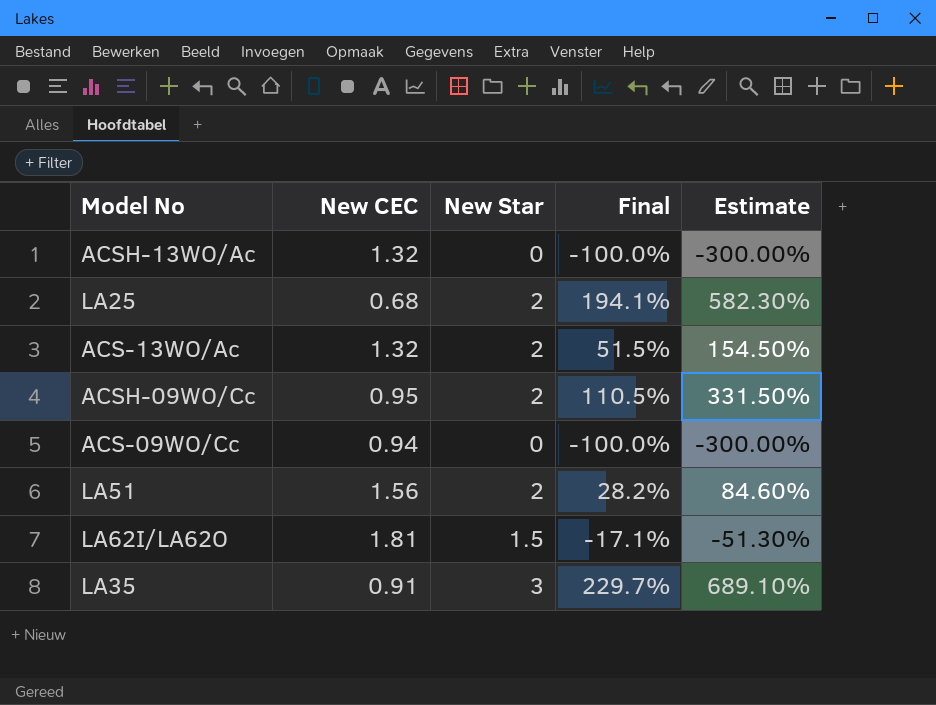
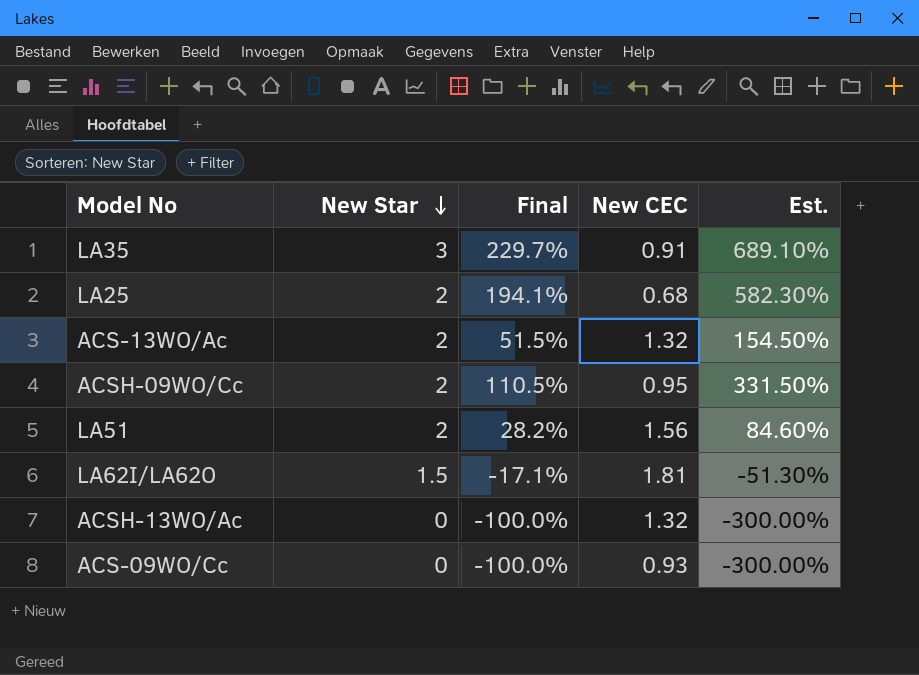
row order: none -> New Star descending
column New CEC | position: 2 -> 4
column name: Estimate -> Est.
ACS-09WO/Cc | New CEC: 0.94 -> 0.93

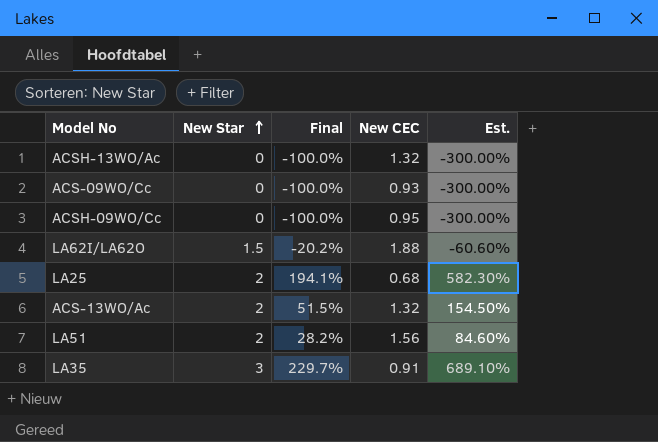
row order: New Star descending -> New Star ascending
ACSH-09WO/Cc | New Star: 2 -> 0
ACSH-09WO/Cc | Final: 110.5% -> -100.0%
ACSH-09WO/Cc | Est.: 331.50% -> -300.00%
LA62I/LA62O | Final: -17.1% -> -20.2%
LA62I/LA62O | New CEC: 1.81 -> 1.88
LA62I/LA62O | Est.: -51.30% -> -60.60%

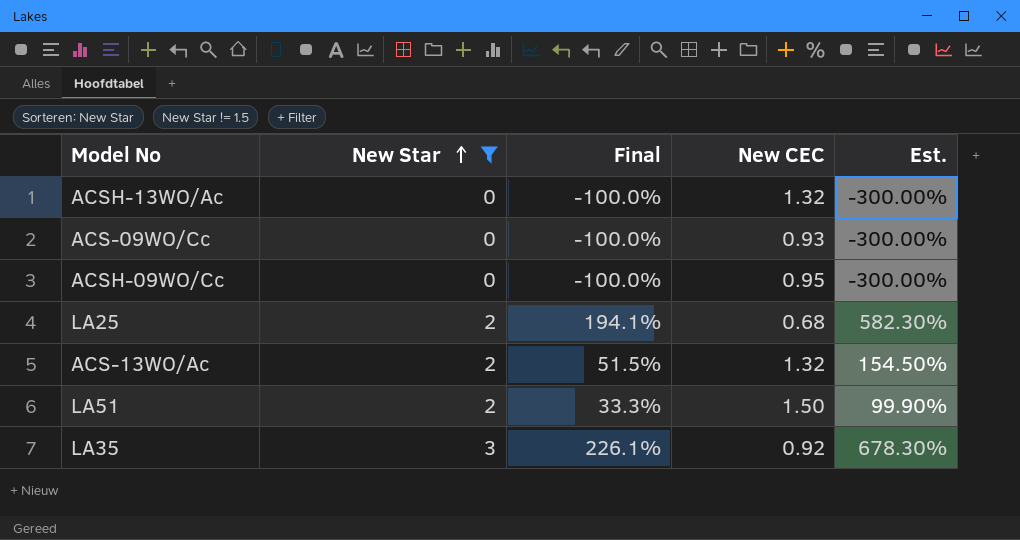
filter: none -> New Star != 1.5
LA51 | Final: 28.2% -> 33.3%
LA51 | New CEC: 1.56 -> 1.50
LA51 | Est.: 84.60% -> 99.90%
LA35 | Final: 229.7% -> 226.1%
LA35 | New CEC: 0.91 -> 0.92
LA35 | Est.: 689.10% -> 678.30%

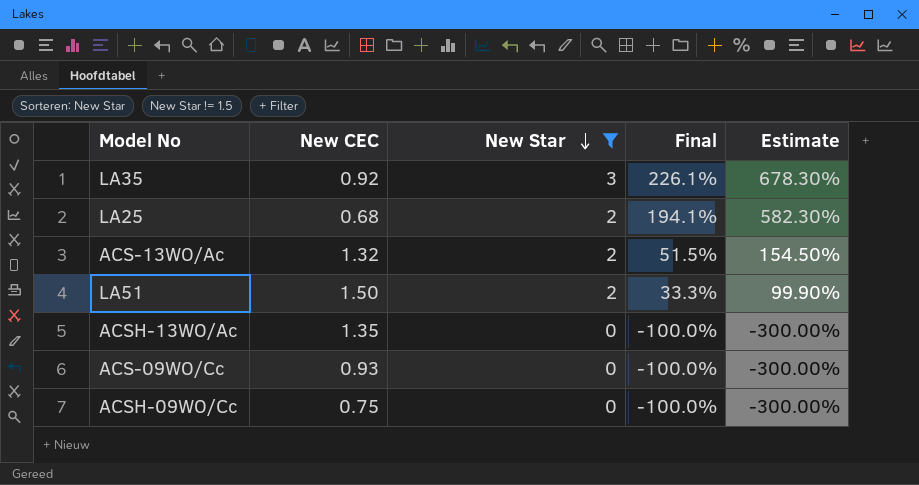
row order: New Star ascending -> New Star descending
column New CEC | position: 4 -> 2
column name: Est. -> Estimate
ACSH-13WO/Ac | New CEC: 1.32 -> 1.35
ACSH-09WO/Cc | New CEC: 0.95 -> 0.75

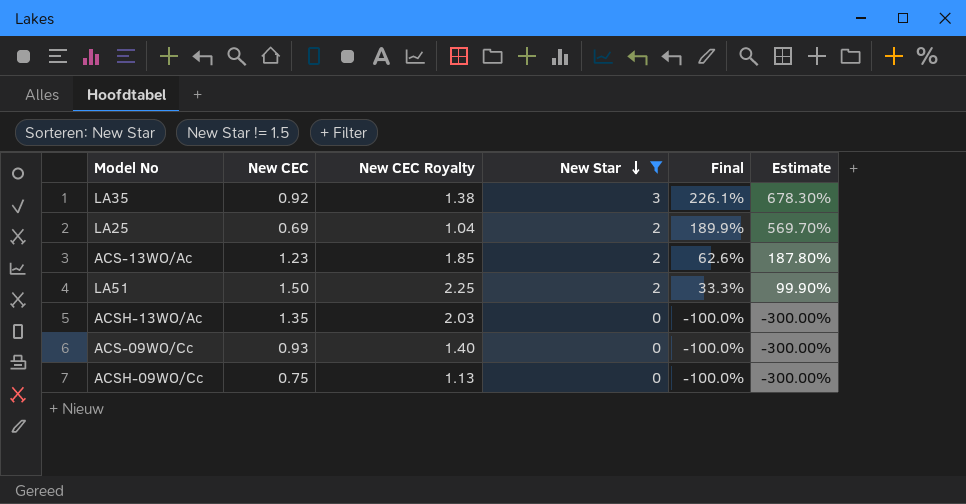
column New CEC Royalty | formula: none -> [New CEC] * 1.5
LA25 | New CEC: 0.68 -> 0.69
LA25 | Final: 194.1% -> 189.9%
LA25 | Estimate: 582.30% -> 569.70%
ACS-13WO/Ac | New CEC: 1.32 -> 1.23
ACS-13WO/Ac | Final: 51.5% -> 62.6%
ACS-13WO/Ac | Estimate: 154.50% -> 187.80%

